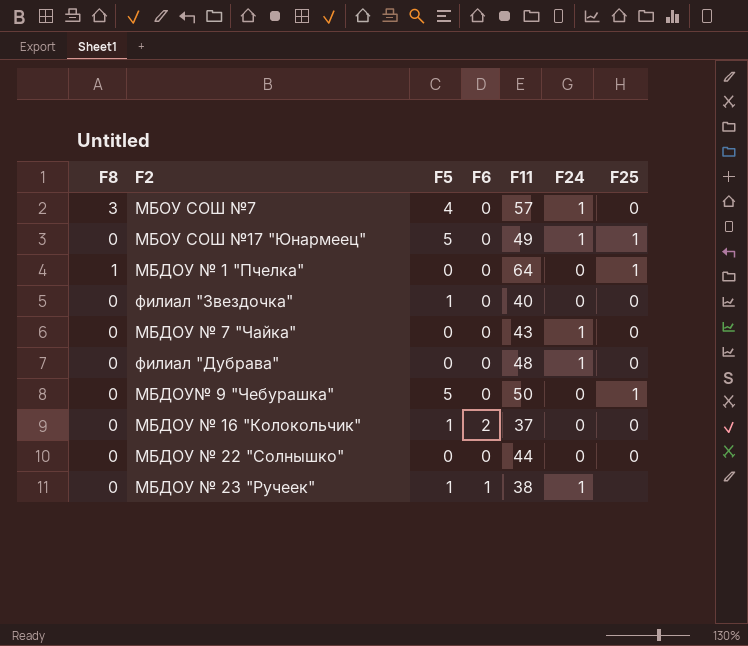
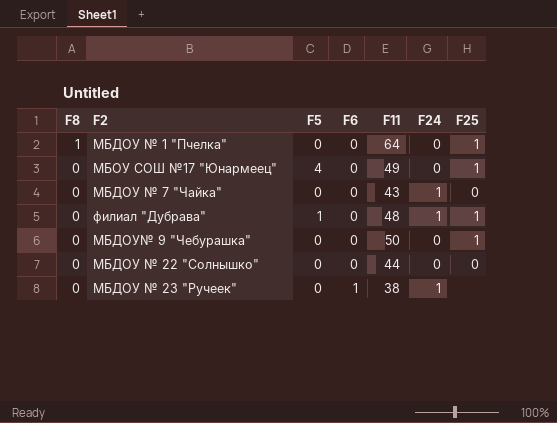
row order: none -> F8 descending
row МБОУ СОШ №7: 3 | 4 | 0 | 57 | 1 | 0 -> none
row филиал "Звездочка": 0 | 1 | 0 | 40 | 0 | 0 -> none
row МБДОУ № 16 "Колокольчик": 0 | 1 | 2 | 37 | 0 | 0 -> none
МБОУ СОШ №17 "Юнармеец" | F5: 5 -> 4
МБОУ СОШ №17 "Юнармеец" | F24: 1 -> 0
филиал "Дубрава" | F5: 0 -> 1
филиал "Дубрава" | F25: 0 -> 1
МБДОУ№ 9 "Чебурашка" | F5: 5 -> 0
МБДОУ № 23 "Ручеек" | F5: 1 -> 0

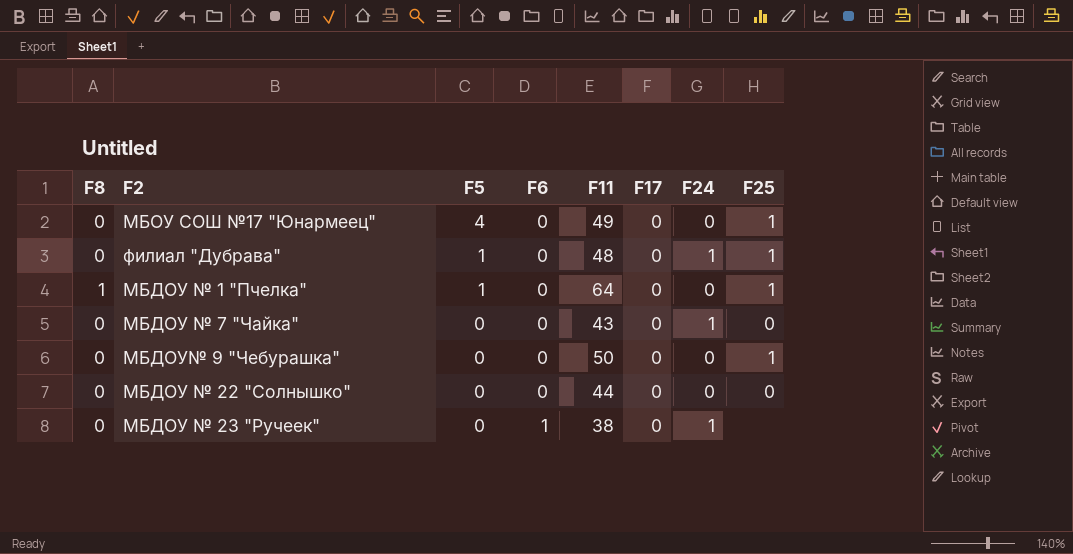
row order: F8 descending -> F5 descending
column F17 | position: none -> 6
МБДОУ № 1 "Пчелка" | F5: 0 -> 1

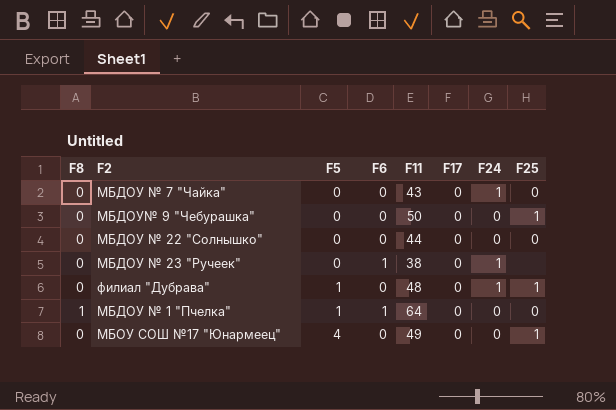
row order: F5 descending -> F5 ascending
МБДОУ № 1 "Пчелка" | F6: 0 -> 1
МБДОУ № 1 "Пчелка" | F25: 1 -> 0

